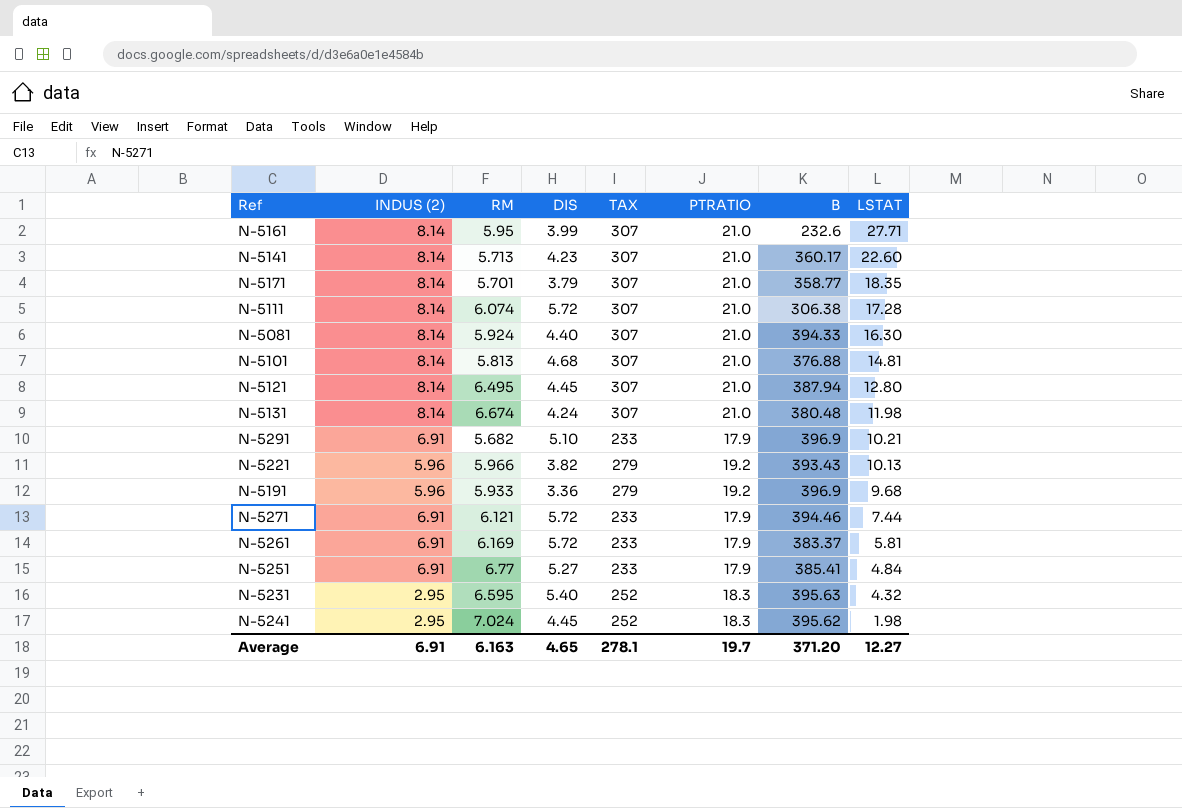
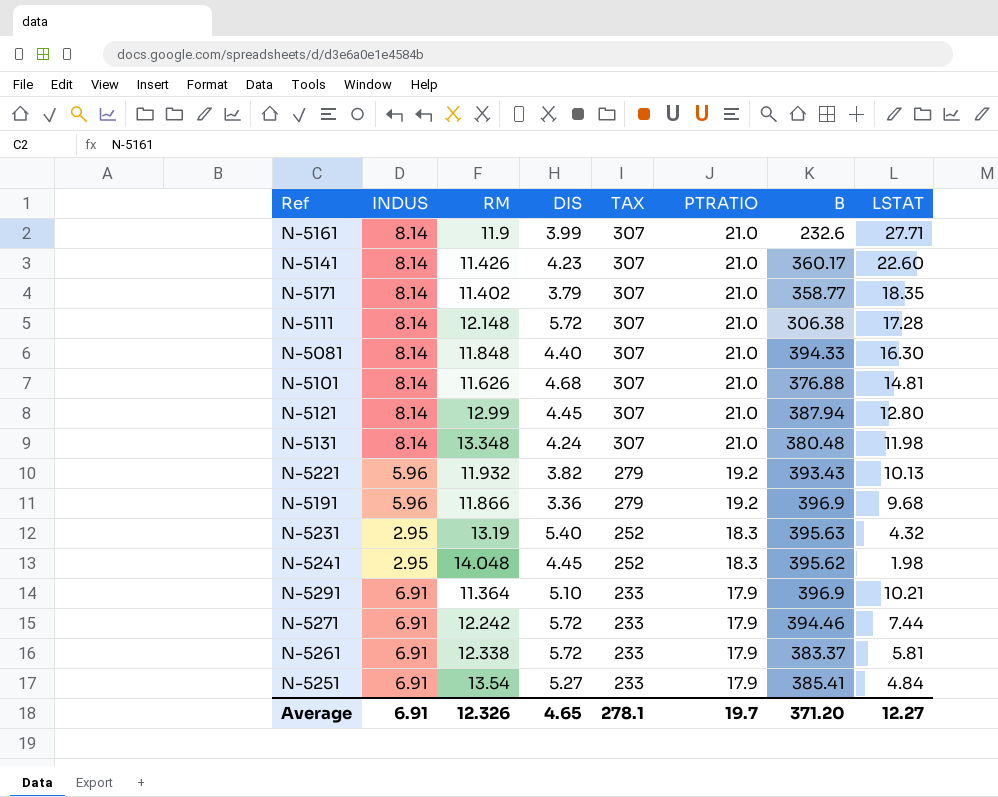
row order: LSTAT descending -> TAX descending
column name: INDUS (2) -> INDUS
N-5161 | RM: 5.95 -> 11.9
N-5141 | RM: 5.713 -> 11.426
N-5171 | RM: 5.701 -> 11.402
N-5111 | RM: 6.074 -> 12.148
N-5081 | RM: 5.924 -> 11.848
N-5101 | RM: 5.813 -> 11.626
N-5121 | RM: 6.495 -> 12.99
N-5131 | RM: 6.674 -> 13.348
N-5221 | RM: 5.966 -> 11.932
N-5191 | RM: 5.933 -> 11.866
N-5231 | RM: 6.595 -> 13.19
N-5241 | RM: 7.024 -> 14.048
N-5291 | RM: 5.682 -> 11.364
N-5271 | RM: 6.121 -> 12.242
N-5261 | RM: 6.169 -> 12.338
N-5251 | RM: 6.77 -> 13.54
Average | RM: 6.163 -> 12.326

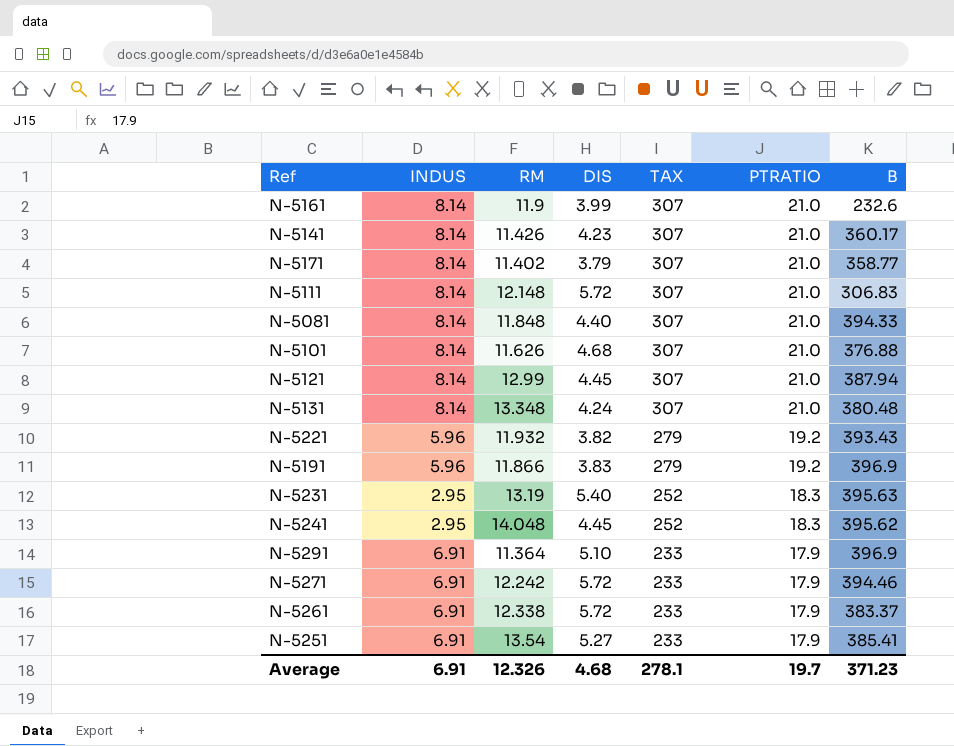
column LSTAT | position: 8 -> none
N-5111 | B: 306.38 -> 306.83
N-5191 | DIS: 3.36 -> 3.83
Average | DIS: 4.65 -> 4.68
Average | B: 371.20 -> 371.23

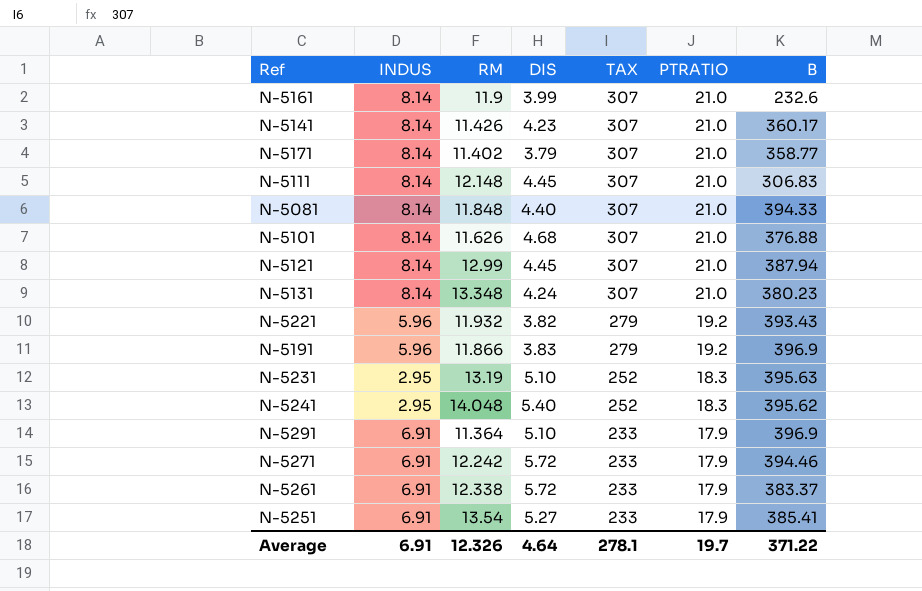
N-5111 | DIS: 5.72 -> 4.45
N-5131 | B: 380.48 -> 380.23
N-5231 | DIS: 5.40 -> 5.10
N-5241 | DIS: 4.45 -> 5.40
Average | DIS: 4.68 -> 4.64
Average | B: 371.23 -> 371.22

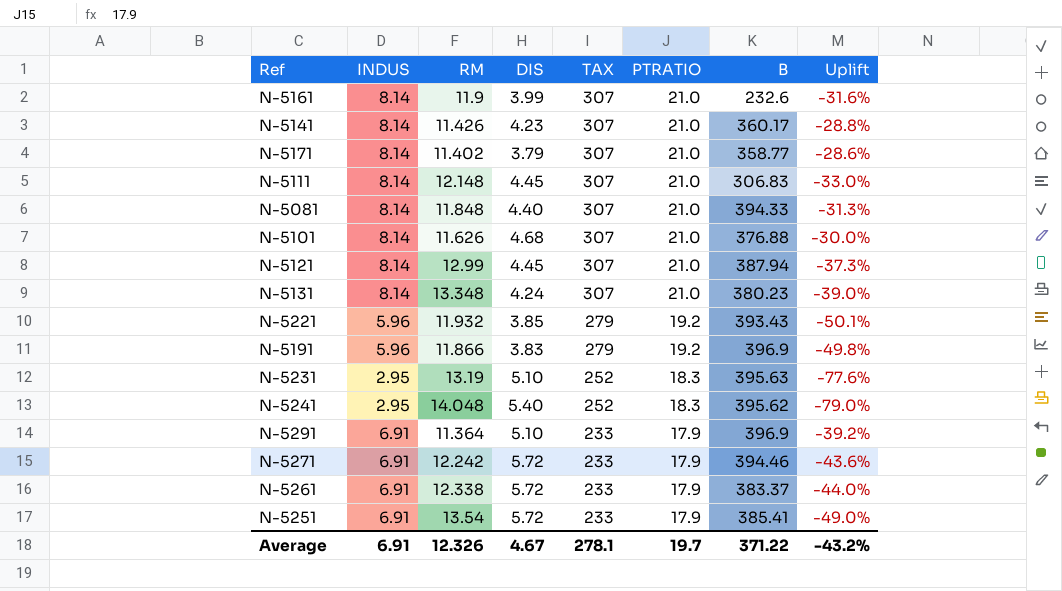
column Uplift | formula: none -> ([INDUS] - [RM]) / [RM]
N-5221 | DIS: 3.82 -> 3.85
N-5251 | DIS: 5.27 -> 5.72
Average | DIS: 4.64 -> 4.67

